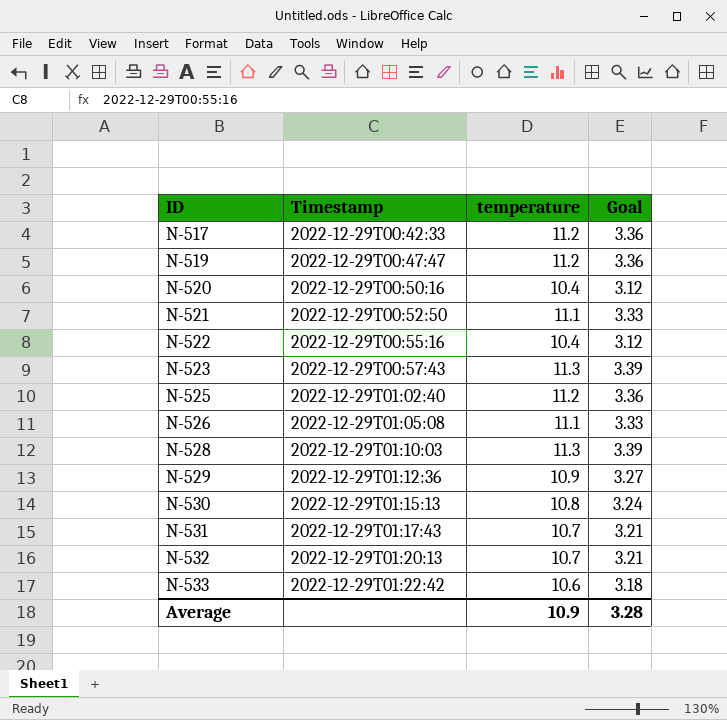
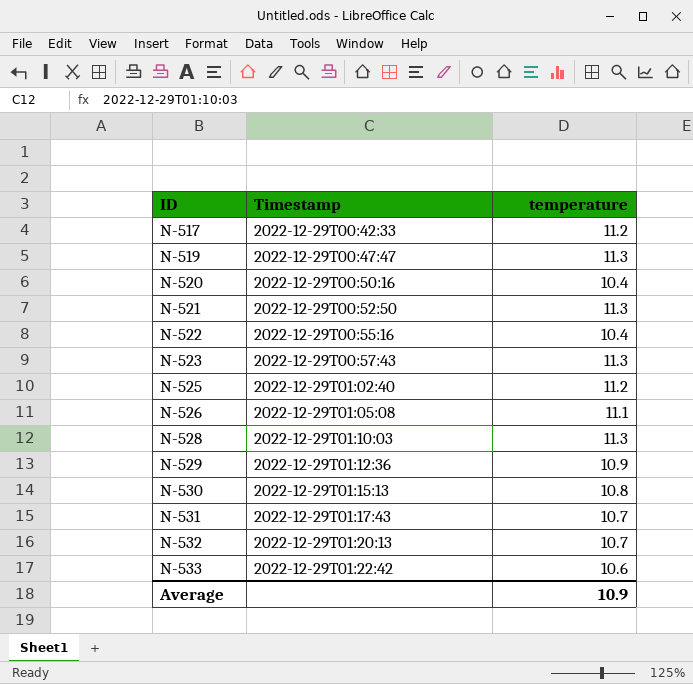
column Goal | formula: [temperature] * 0.3 -> none
N-519 | temperature: 11.2 -> 11.3
N-521 | temperature: 11.1 -> 11.3

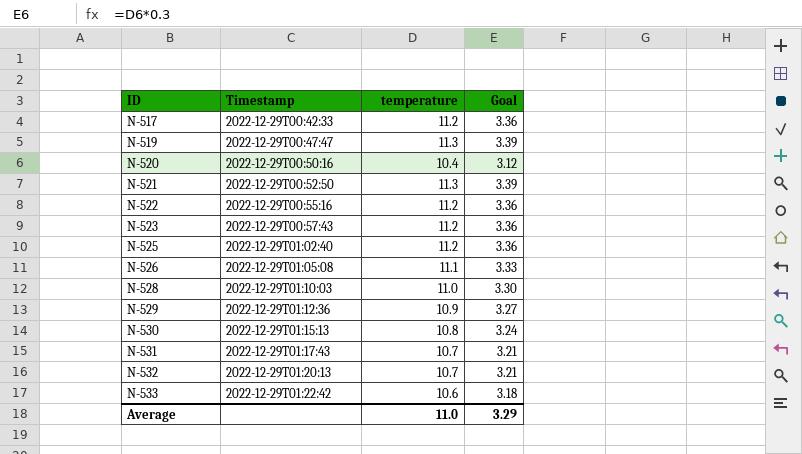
column Goal | formula: none -> [temperature] * 0.3
N-522 | temperature: 10.4 -> 11.2
N-523 | temperature: 11.3 -> 11.2
N-528 | temperature: 11.3 -> 11.0
Average | temperature: 10.9 -> 11.0

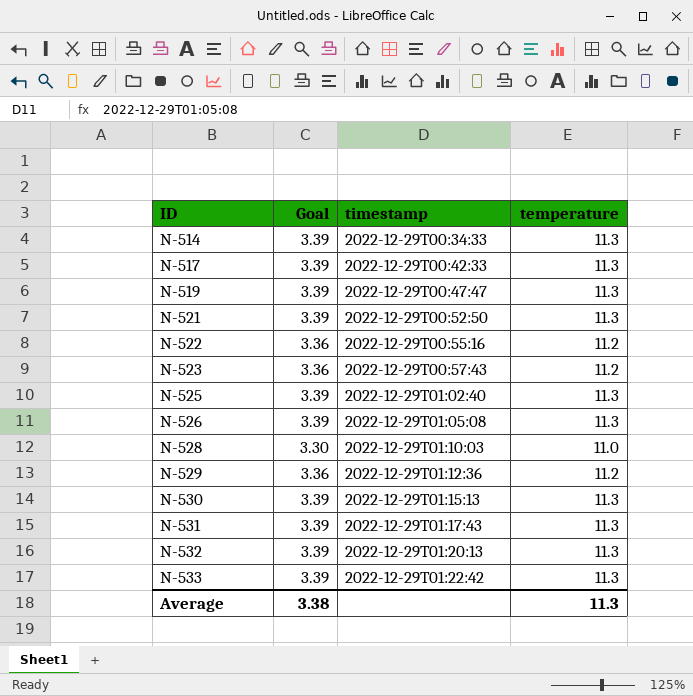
column Goal | position: 4 -> 2
column name: Timestamp -> timestamp
row N-520: 2022-12-29T00:50:16 | 10.4 | 3.12 -> none
row N-514: none -> 3.39 | 2022-12-29T00:34:33 | 11.3
N-517 | Goal: 3.36 -> 3.39
N-517 | temperature: 11.2 -> 11.3
N-525 | Goal: 3.36 -> 3.39
N-525 | temperature: 11.2 -> 11.3
N-526 | Goal: 3.33 -> 3.39
N-526 | temperature: 11.1 -> 11.3
N-529 | Goal: 3.27 -> 3.36
N-529 | temperature: 10.9 -> 11.2
N-530 | Goal: 3.24 -> 3.39
N-530 | temperature: 10.8 -> 11.3
N-531 | Goal: 3.21 -> 3.39
N-531 | temperature: 10.7 -> 11.3
N-532 | Goal: 3.21 -> 3.39
N-532 | temperature: 10.7 -> 11.3
N-533 | Goal: 3.18 -> 3.39
N-533 | temperature: 10.6 -> 11.3
Average | Goal: 3.29 -> 3.38
Average | temperature: 11.0 -> 11.3

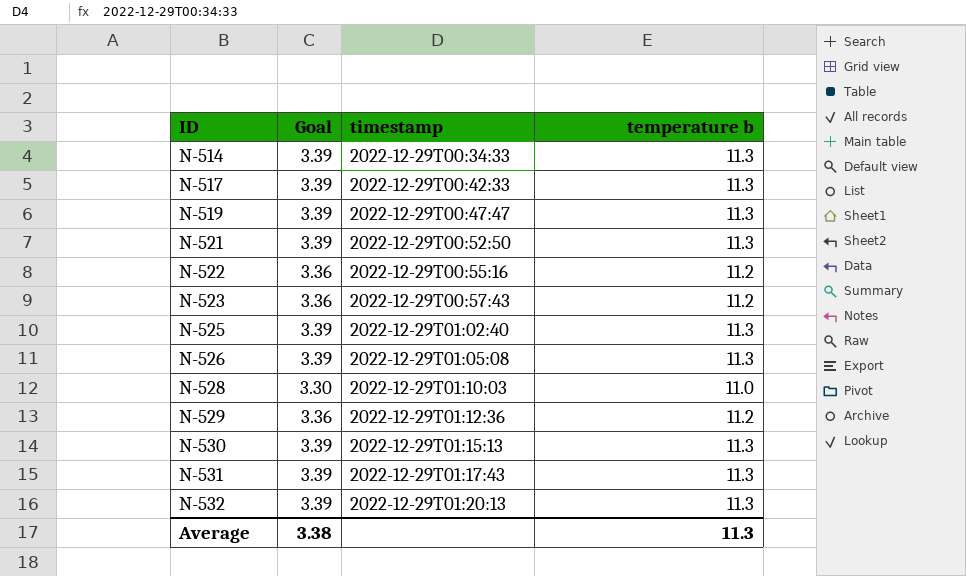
column name: temperature -> temperature b
row N-533: 3.39 | 2022-12-29T01:22:42 | 11.3 -> none

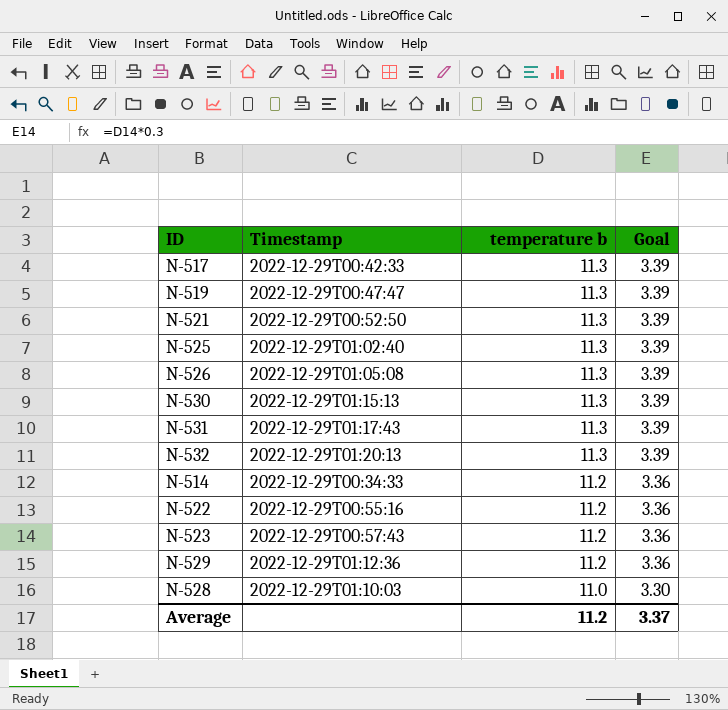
row order: ID ascending -> temperature b descending
column name: timestamp -> Timestamp
column Goal | position: 2 -> 4
N-514 | temperature b: 11.3 -> 11.2
N-514 | Goal: 3.39 -> 3.36
Average | temperature b: 11.3 -> 11.2
Average | Goal: 3.38 -> 3.37

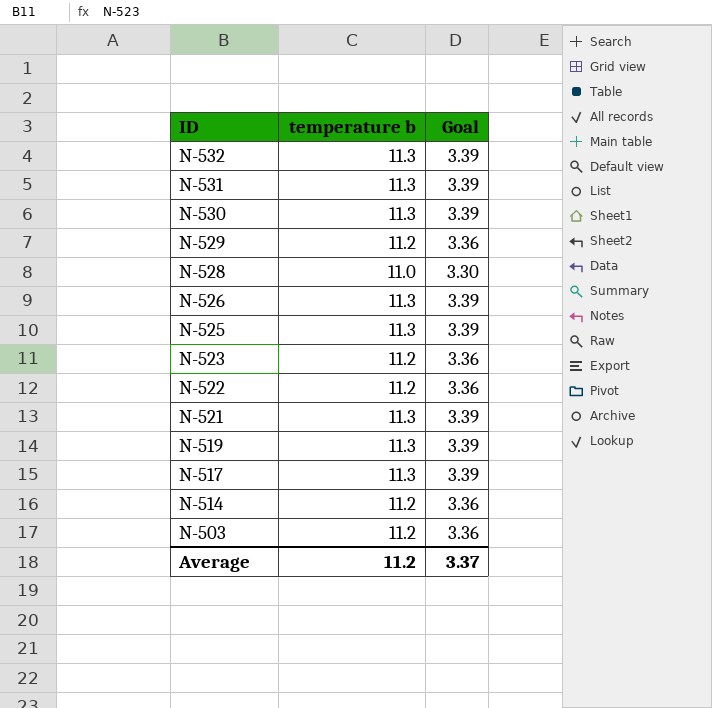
row order: temperature b descending -> ID descending
column Timestamp | position: 2 -> none
row N-503: none -> 11.2 | 3.36

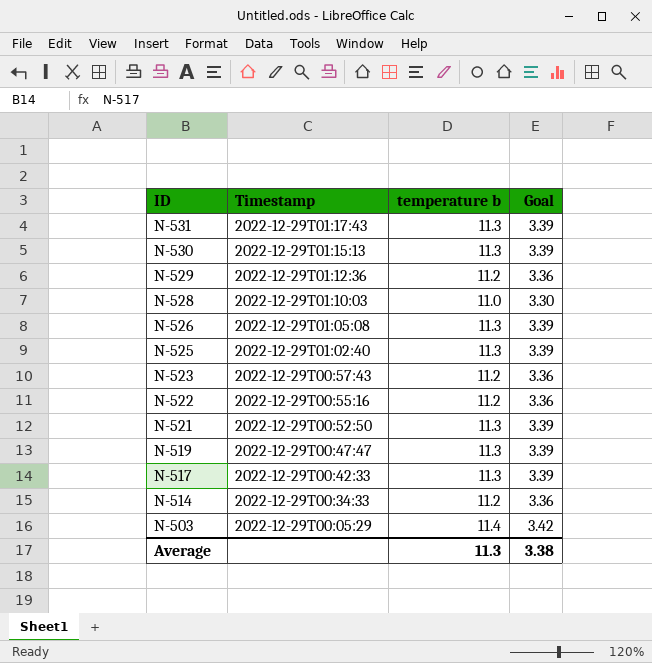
column Timestamp | position: none -> 2
row N-532: 11.3 | 3.39 -> none
N-503 | temperature b: 11.2 -> 11.4
N-503 | Goal: 3.36 -> 3.42
Average | temperature b: 11.2 -> 11.3
Average | Goal: 3.37 -> 3.38

